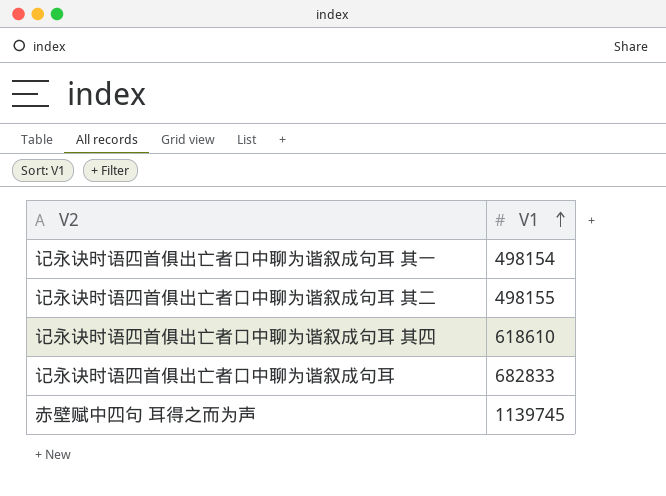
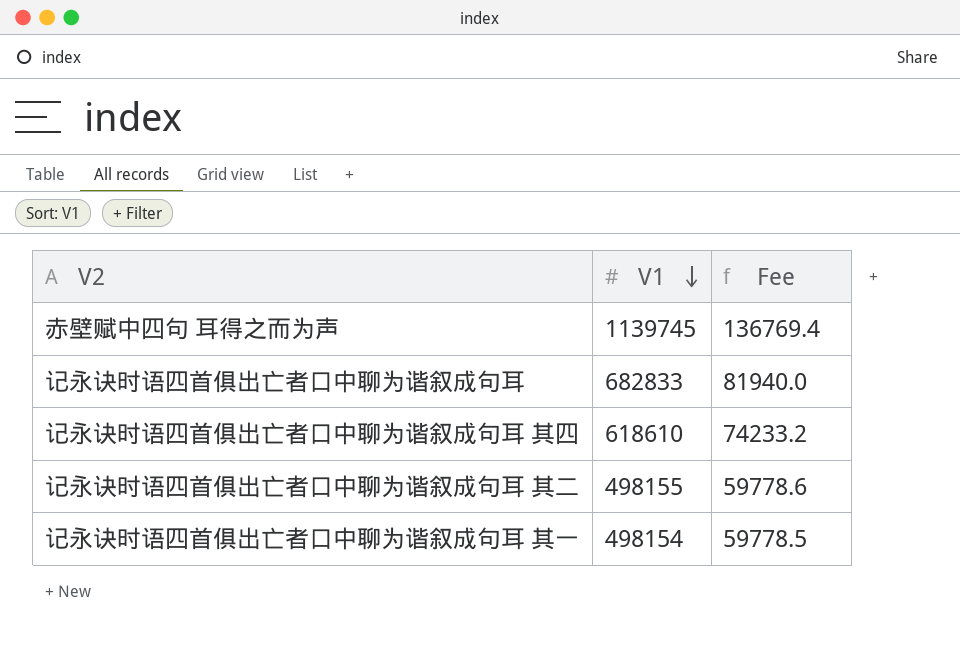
row order: V1 ascending -> V1 descending
column Fee | formula: none -> [V1] * 0.12

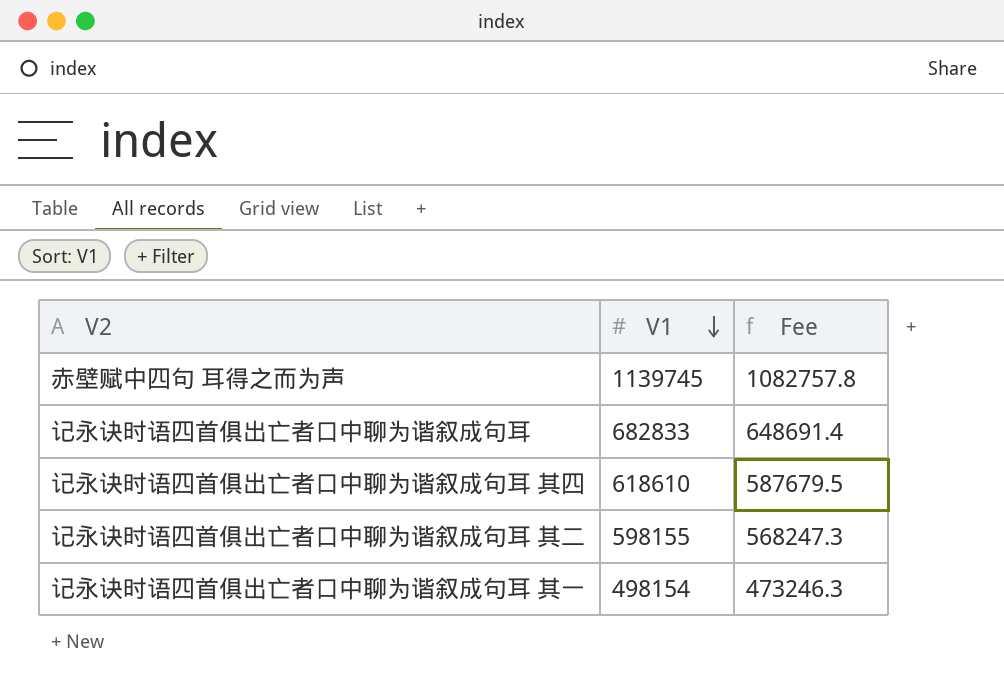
column Fee | formula: [V1] * 0.12 -> [V1] * 0.95
记永诀时语四首俱出亡者口中聊为谐叙成句耳 其二 | V1: 498155 -> 598155

